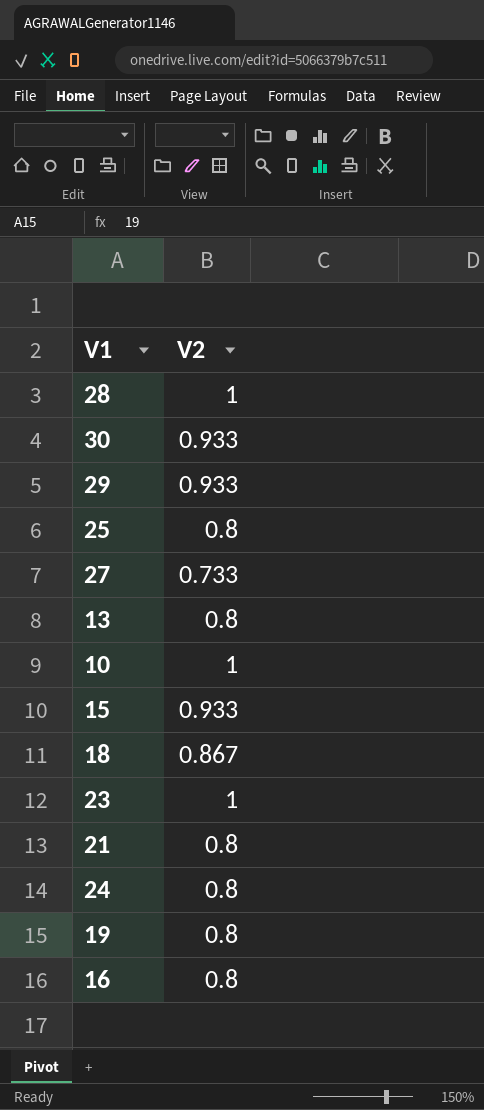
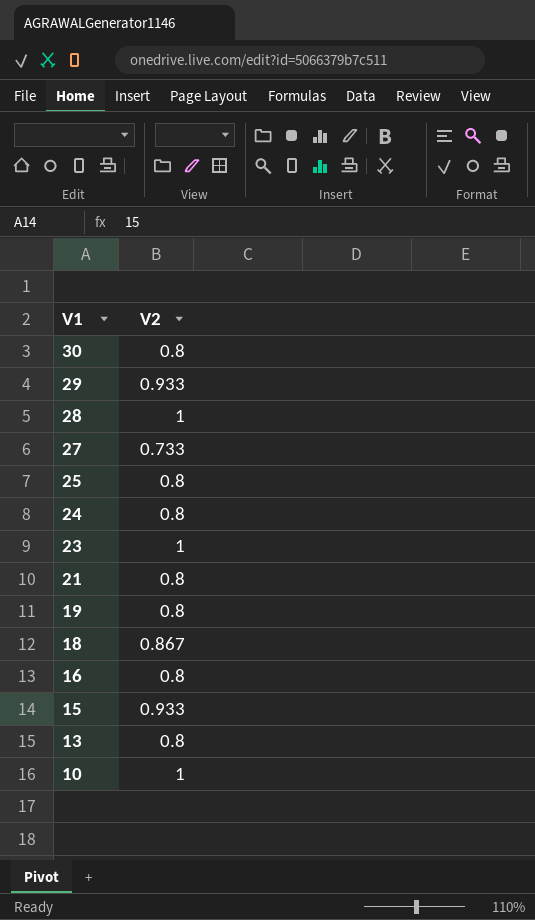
row order: none -> V1 descending
30 | V2: 0.933 -> 0.8

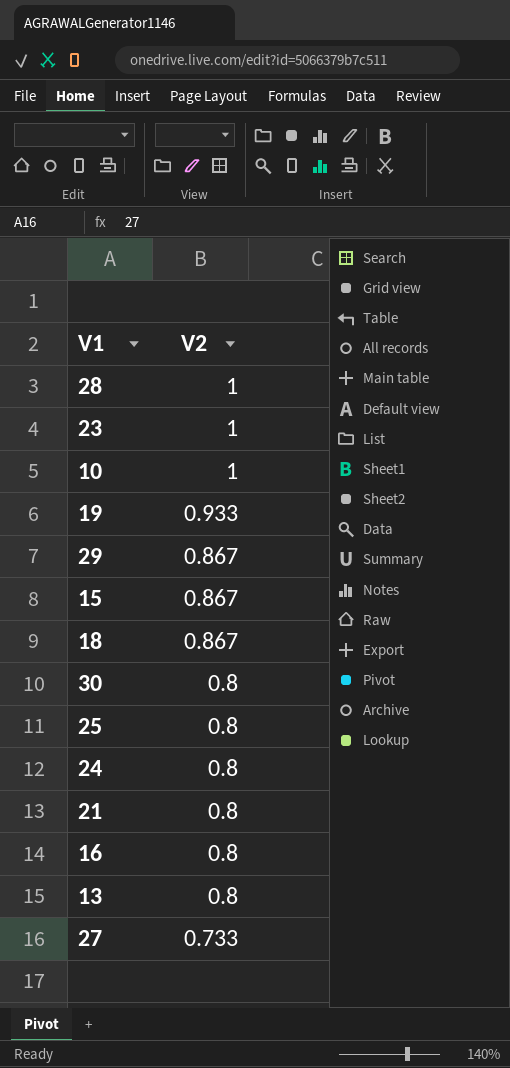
row order: V1 descending -> V2 descending
19 | V2: 0.8 -> 0.933
29 | V2: 0.933 -> 0.867
15 | V2: 0.933 -> 0.867

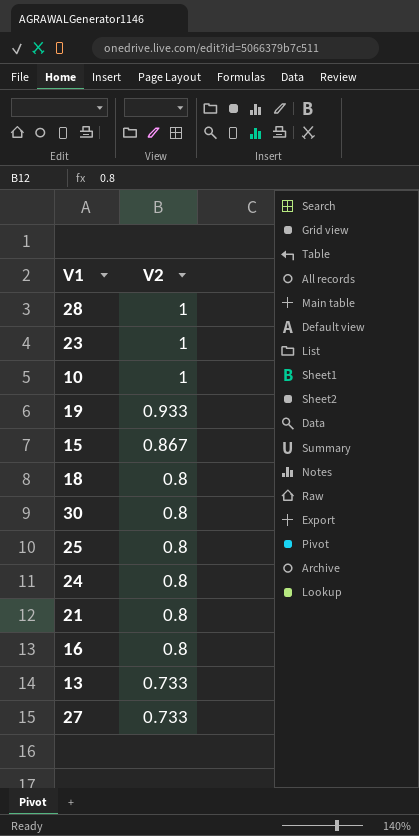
row 29: 0.867 -> none
18 | V2: 0.867 -> 0.8
13 | V2: 0.8 -> 0.733

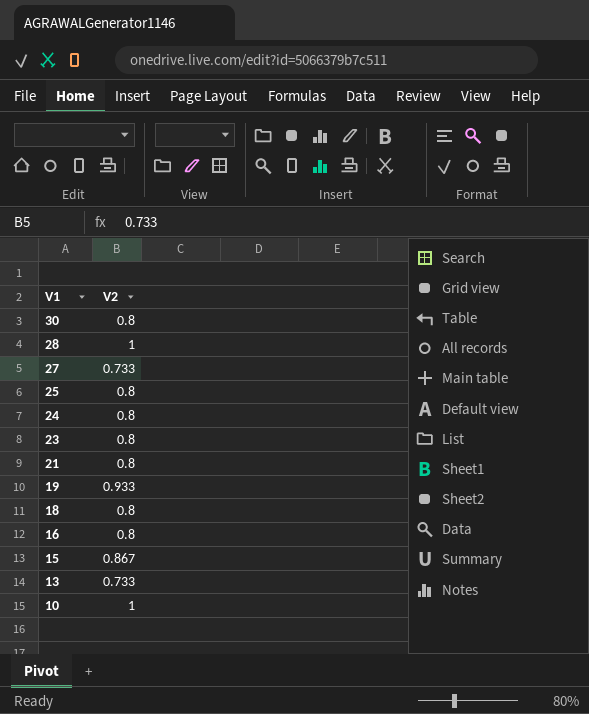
row order: V2 descending -> V1 descending
23 | V2: 1 -> 0.8

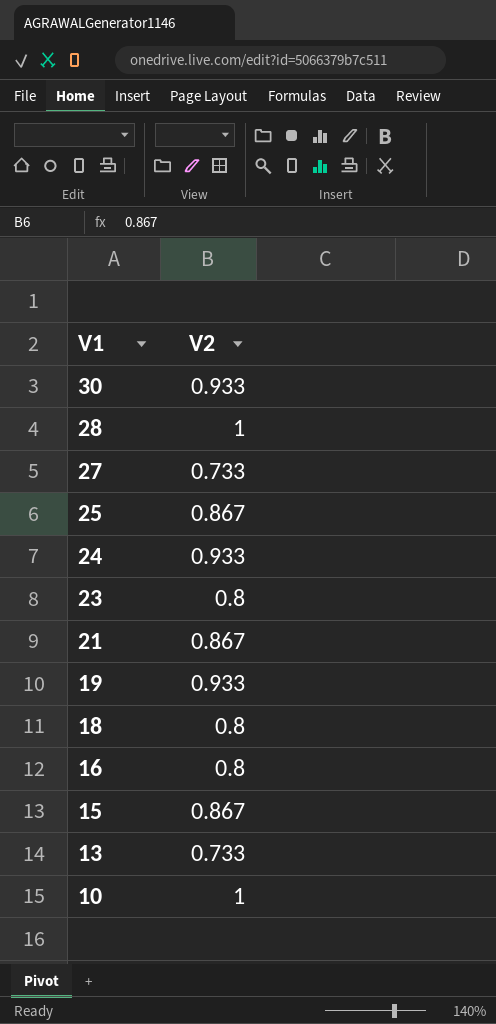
30 | V2: 0.8 -> 0.933
25 | V2: 0.8 -> 0.867
24 | V2: 0.8 -> 0.933
21 | V2: 0.8 -> 0.867

